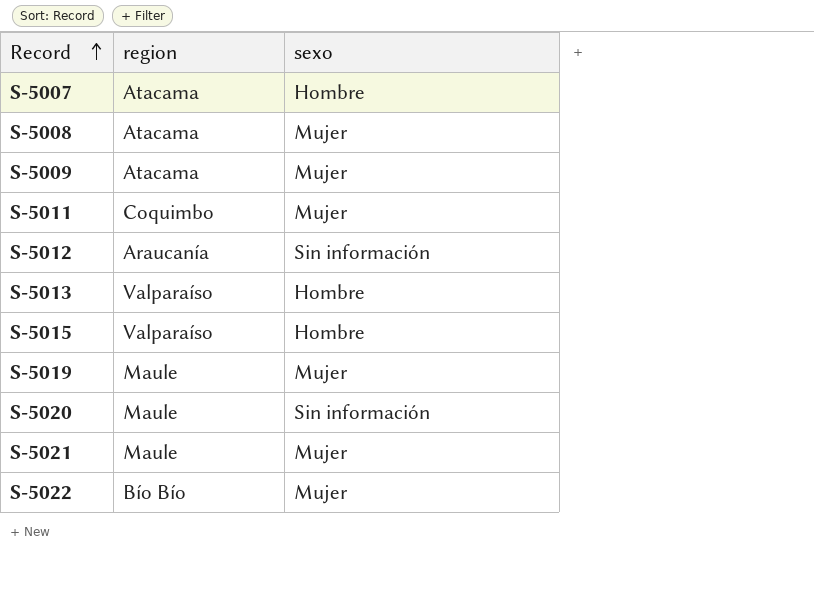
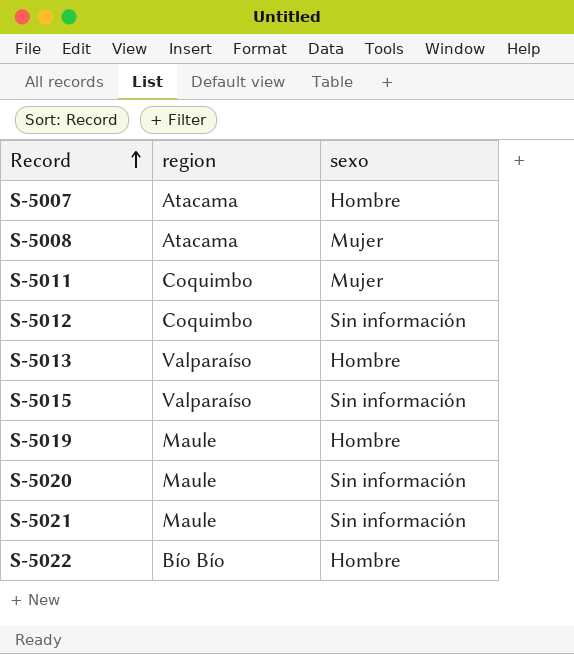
row S-5009: Atacama | Mujer -> none
S-5012 | region: Araucanía -> Coquimbo
S-5015 | sexo: Hombre -> Sin información
S-5019 | sexo: Mujer -> Hombre
S-5021 | sexo: Mujer -> Sin información
S-5022 | sexo: Mujer -> Hombre

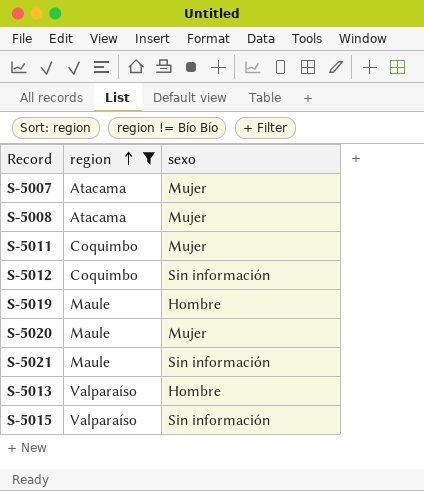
filter: none -> region != Bío Bío
row order: Record ascending -> region ascending
S-5007 | sexo: Hombre -> Mujer
S-5020 | sexo: Sin información -> Mujer

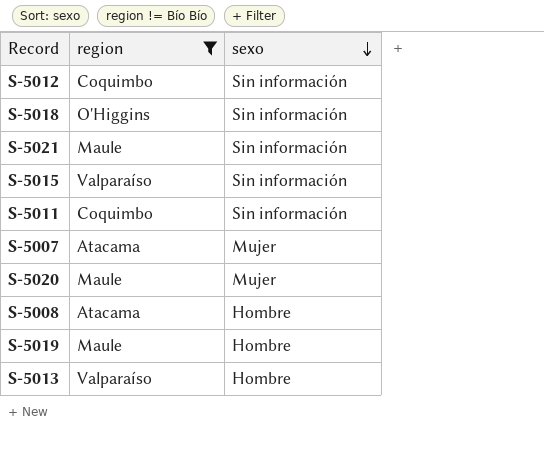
row order: region ascending -> sexo descending
row S-5018: none -> O'Higgins | Sin información
S-5011 | sexo: Mujer -> Sin información
S-5008 | sexo: Mujer -> Hombre

